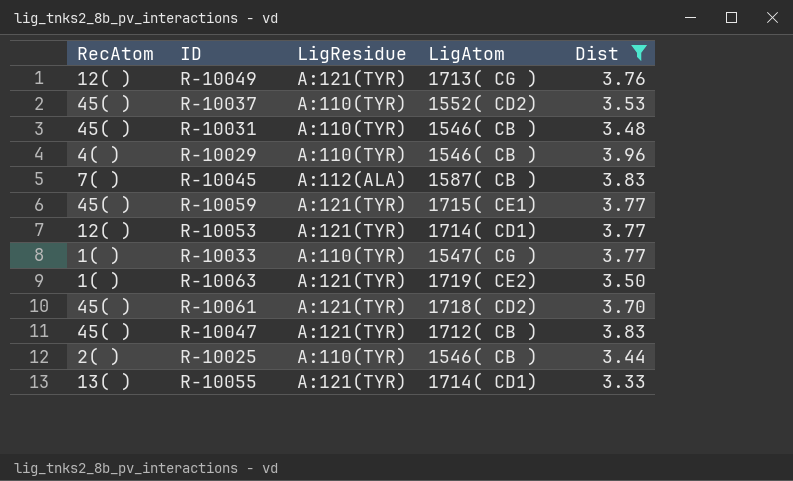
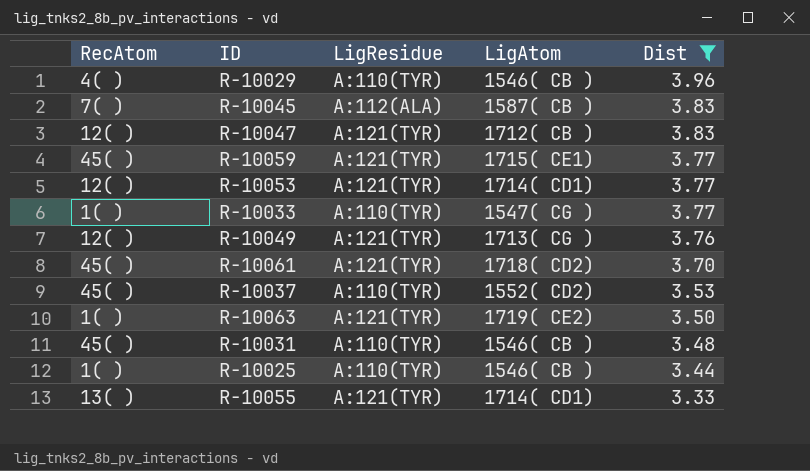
row order: none -> Dist descending
R-10047 | RecAtom: 45( ) -> 12( )
R-10025 | RecAtom: 2( ) -> 1( )

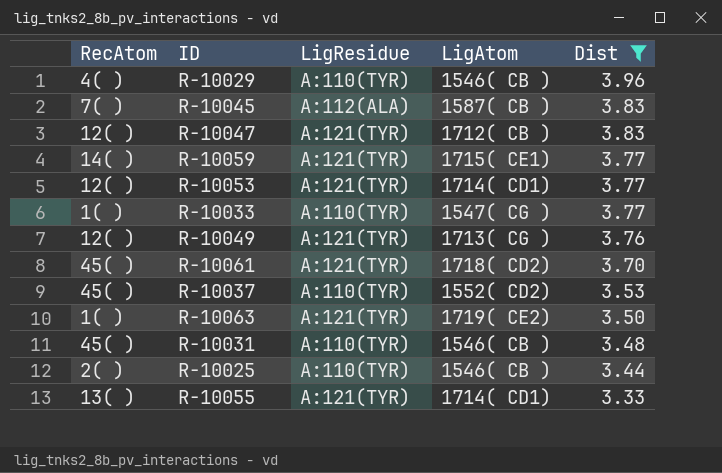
R-10059 | RecAtom: 45( ) -> 14( )
R-10025 | RecAtom: 1( ) -> 2( )

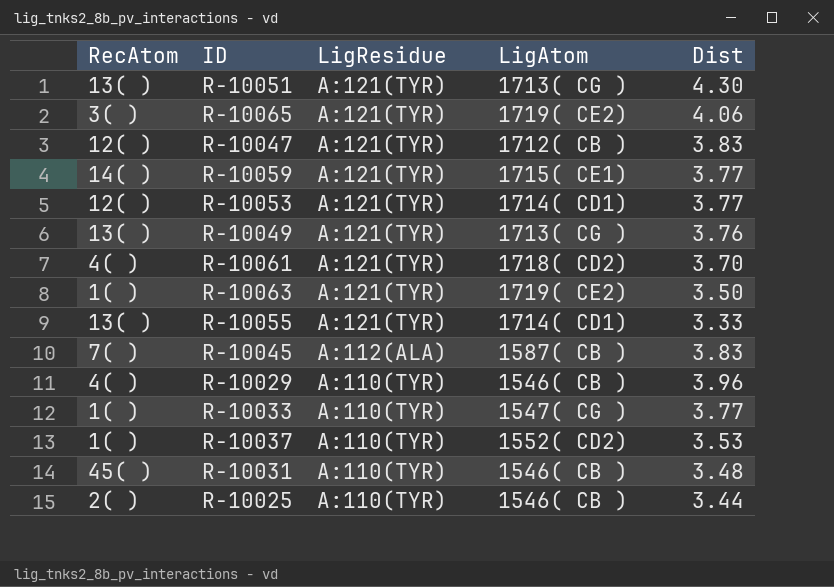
filter: Dist <= 3.96 -> none
row order: Dist descending -> LigResidue descending
R-10049 | RecAtom: 12( ) -> 13( )
R-10061 | RecAtom: 45( ) -> 4( )
R-10037 | RecAtom: 45( ) -> 1( )

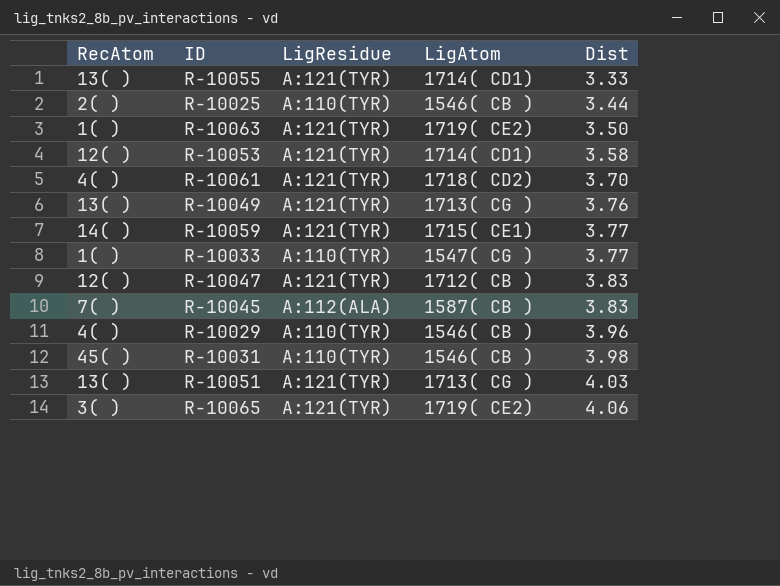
row order: LigResidue descending -> Dist ascending
row R-10037: 1( ) | A:110(TYR) | 1552( CD2) | 3.53 -> none
R-10053 | Dist: 3.77 -> 3.58
R-10031 | Dist: 3.48 -> 3.98
R-10051 | Dist: 4.30 -> 4.03

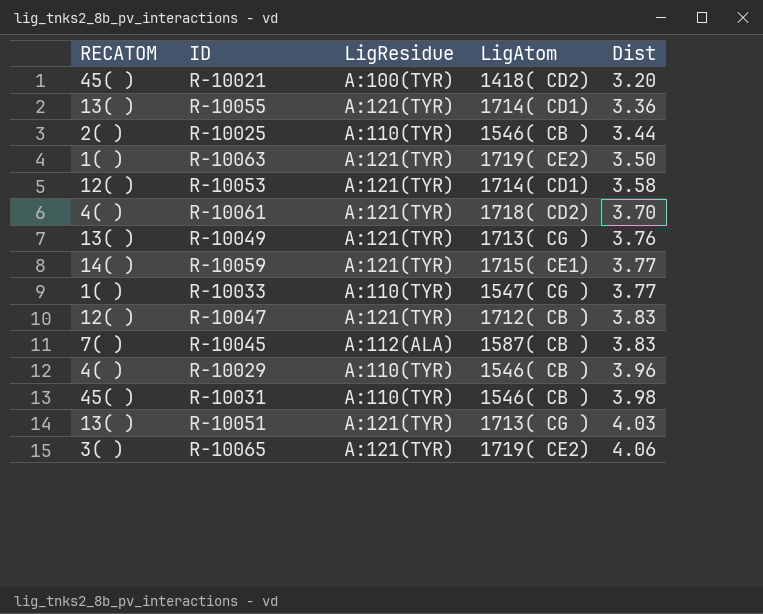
column name: RecAtom -> RECATOM
row R-10021: none -> 45( ) | A:100(TYR) | 1418( CD2) | 3.20
R-10055 | Dist: 3.33 -> 3.36

